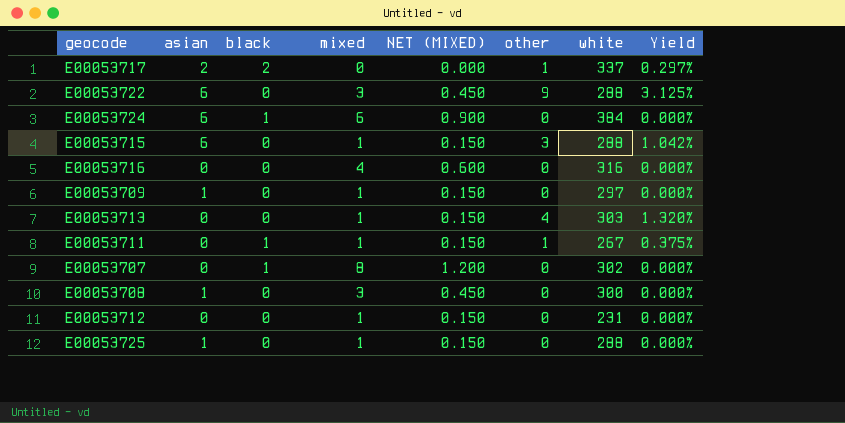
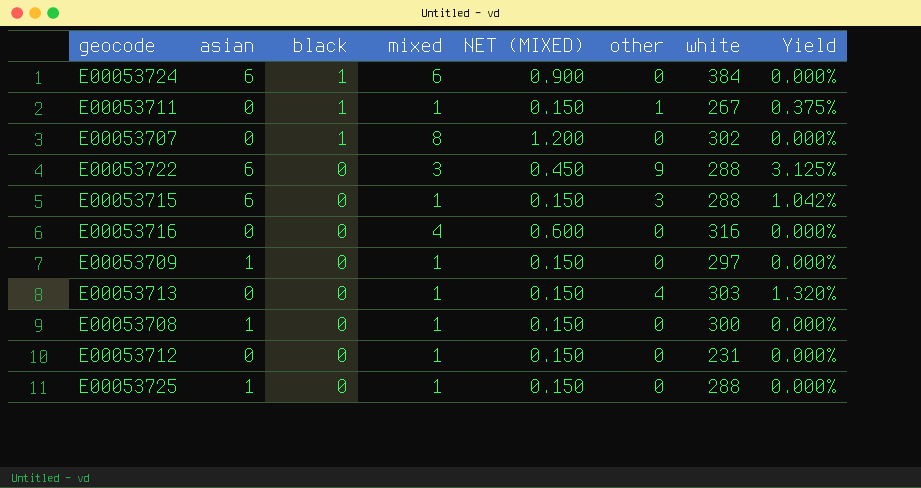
row order: none -> black descending
row E00053717: 2 | 2 | 0 | 0.000 | 1 | 337 | 0.297% -> none
E00053708 | mixed: 3 -> 1
E00053708 | NET (MIXED): 0.450 -> 0.150

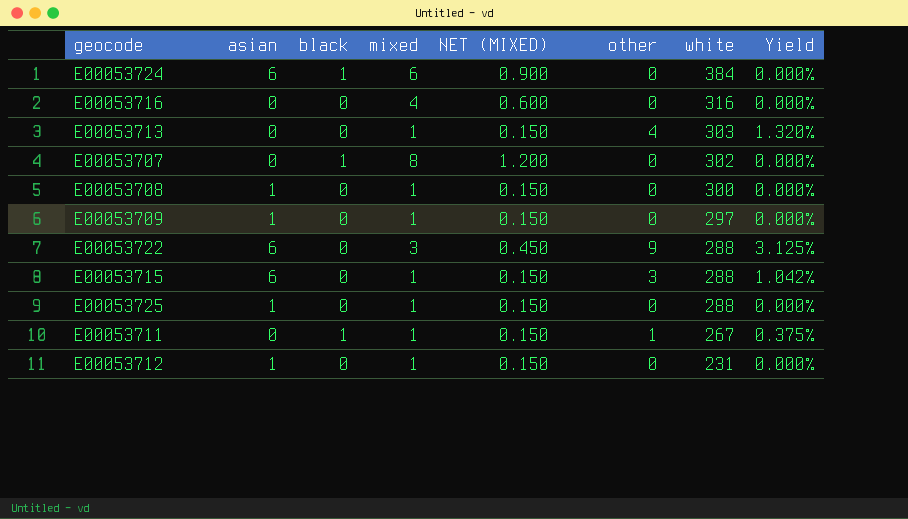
row order: black descending -> white descending
E00053712 | asian: 0 -> 1

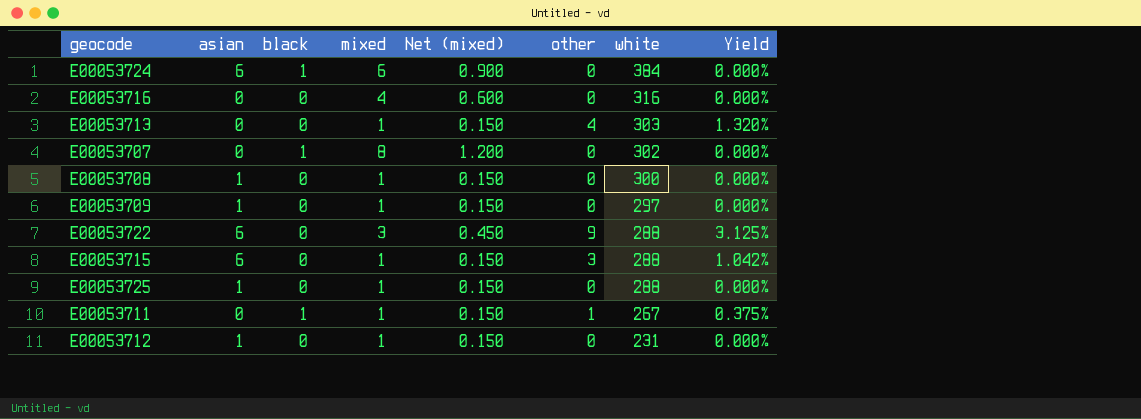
column name: NET (MIXED) -> Net (mixed)

